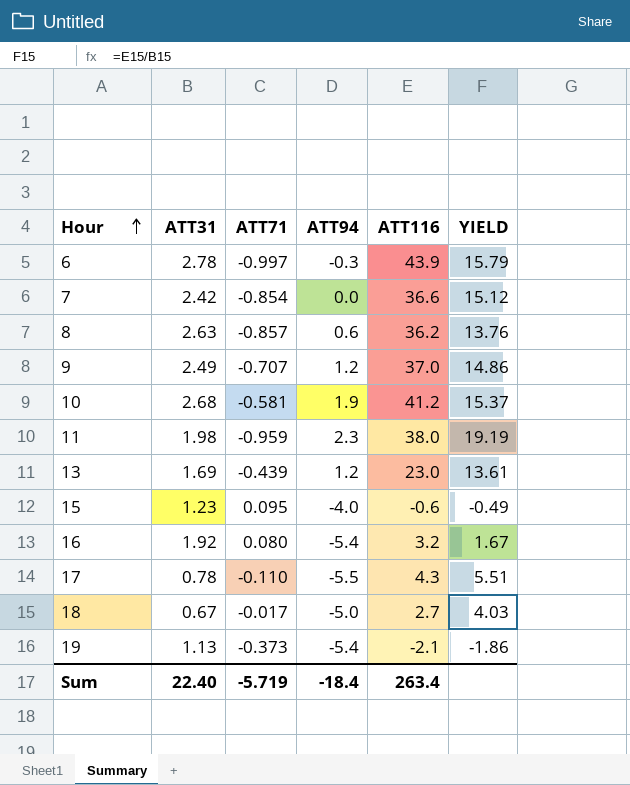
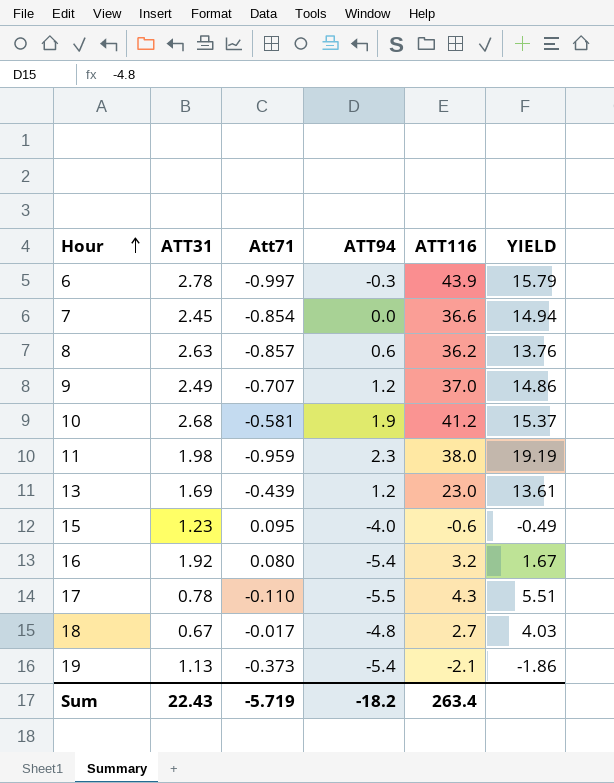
column name: ATT71 -> Att71
7 | ATT31: 2.42 -> 2.45
7 | YIELD: 15.12 -> 14.94
18 | ATT94: -5.0 -> -4.8
Sum | ATT31: 22.40 -> 22.43
Sum | ATT94: -18.4 -> -18.2

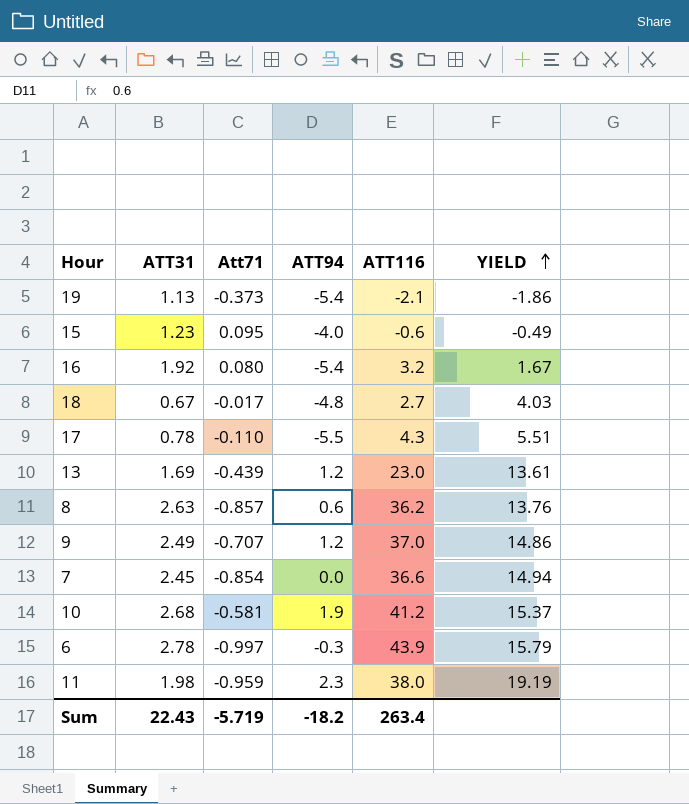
row order: Hour ascending -> YIELD ascending

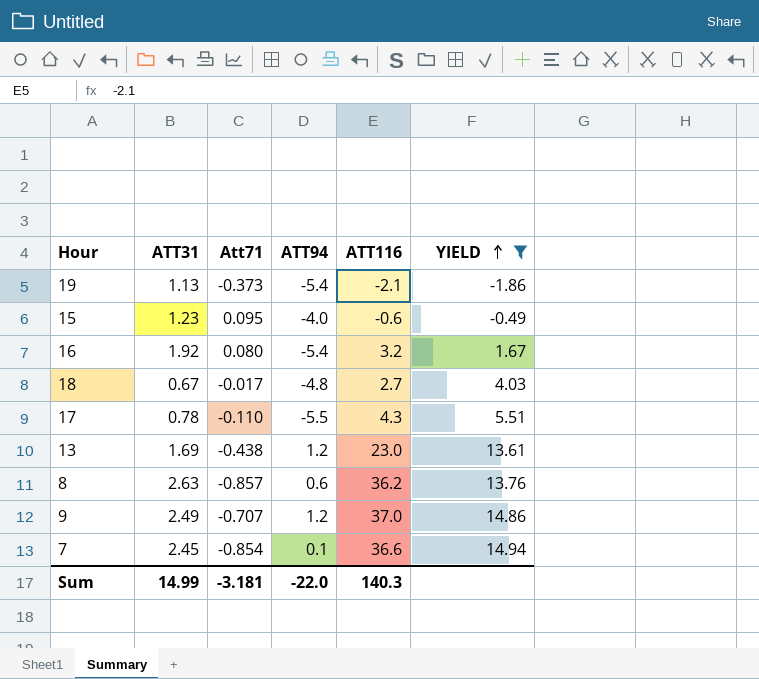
filter: none -> YIELD <= 14.94
13 | Att71: -0.439 -> -0.438
7 | ATT94: 0.0 -> 0.1
Sum | ATT31: 22.43 -> 14.99
Sum | Att71: -5.719 -> -3.181
Sum | ATT94: -18.2 -> -22.0
Sum | ATT116: 263.4 -> 140.3

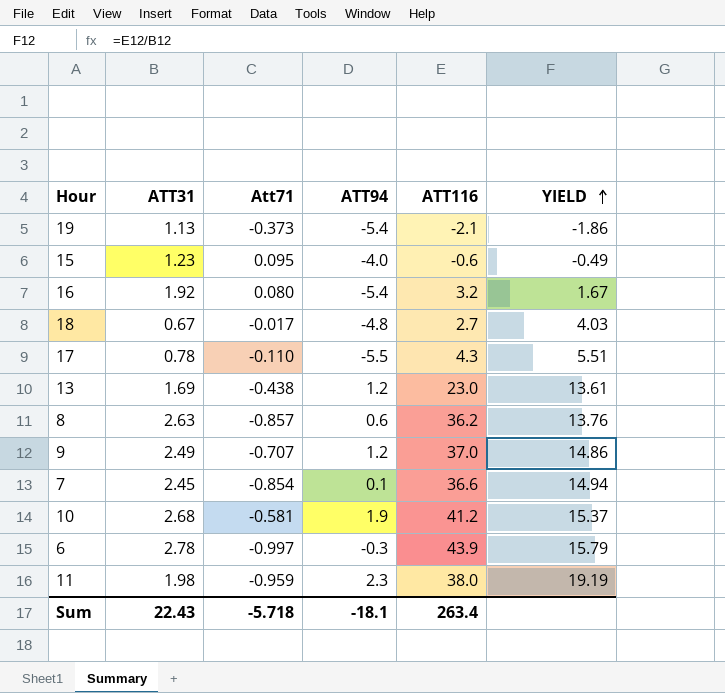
filter: YIELD <= 14.94 -> none
Sum | ATT31: 14.99 -> 22.43
Sum | Att71: -3.181 -> -5.718
Sum | ATT94: -22.0 -> -18.1
Sum | ATT116: 140.3 -> 263.4

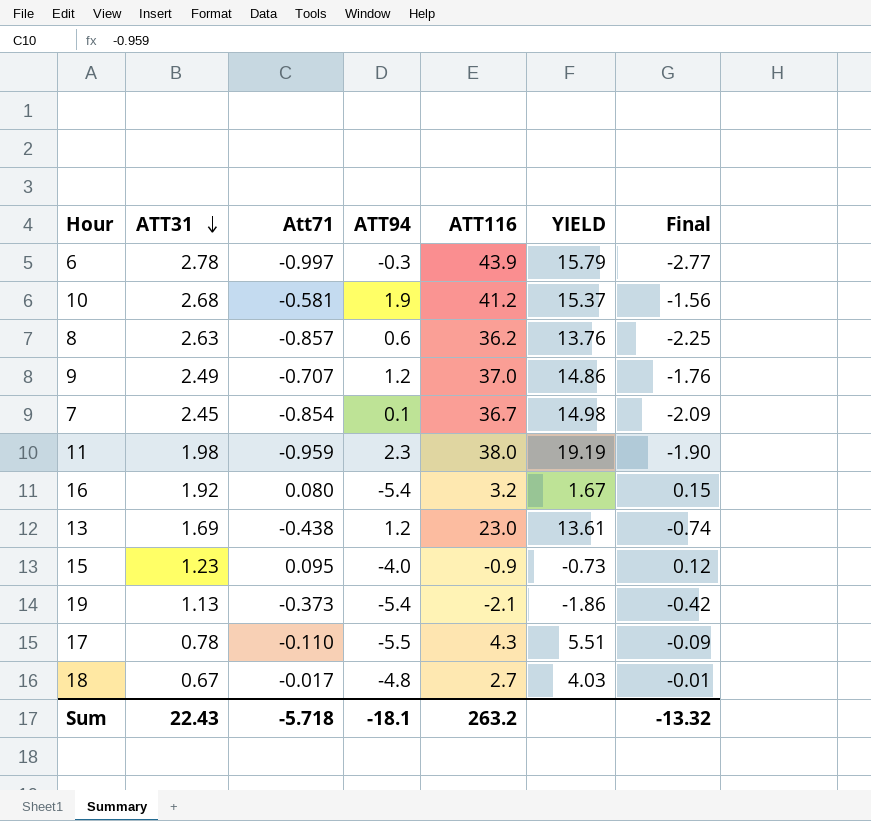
row order: YIELD ascending -> ATT31 descending
column Final | formula: none -> [ATT31] * [Att71]
7 | ATT116: 36.6 -> 36.7
7 | YIELD: 14.94 -> 14.98
15 | ATT116: -0.6 -> -0.9
15 | YIELD: -0.49 -> -0.73
Sum | ATT116: 263.4 -> 263.2

